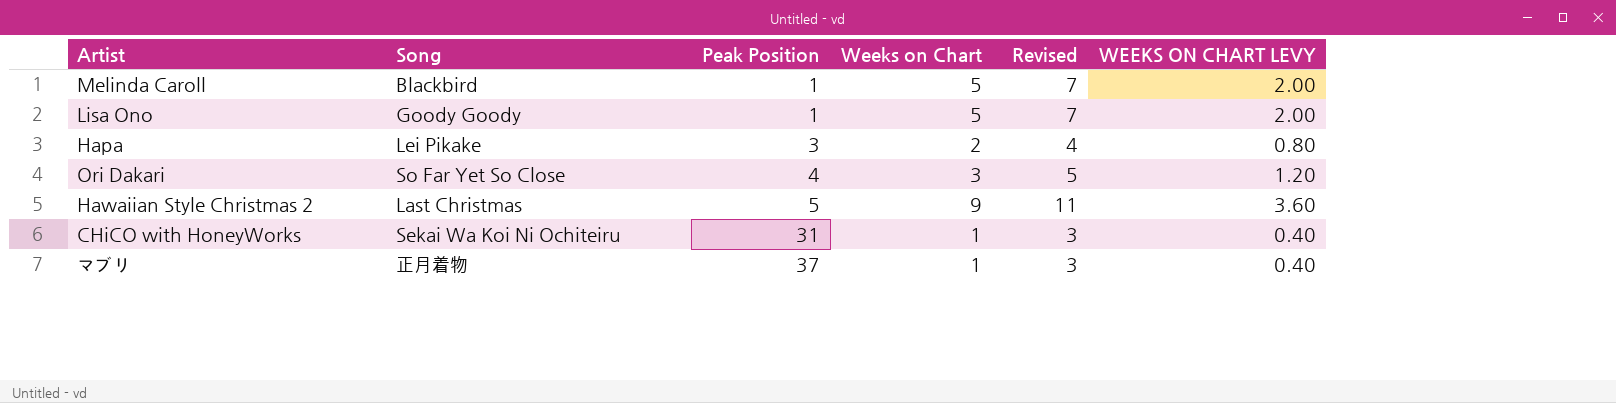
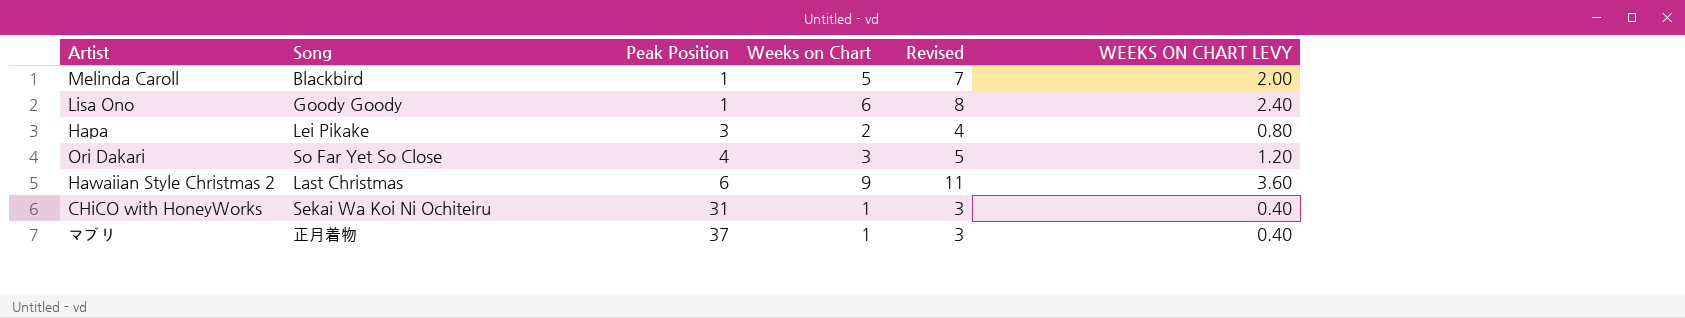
Lisa Ono | Weeks on Chart: 5 -> 6
Lisa Ono | Revised: 7 -> 8
Lisa Ono | WEEKS ON CHART LEVY: 2.00 -> 2.40
Hawaiian Style Christmas 2 | Peak Position: 5 -> 6

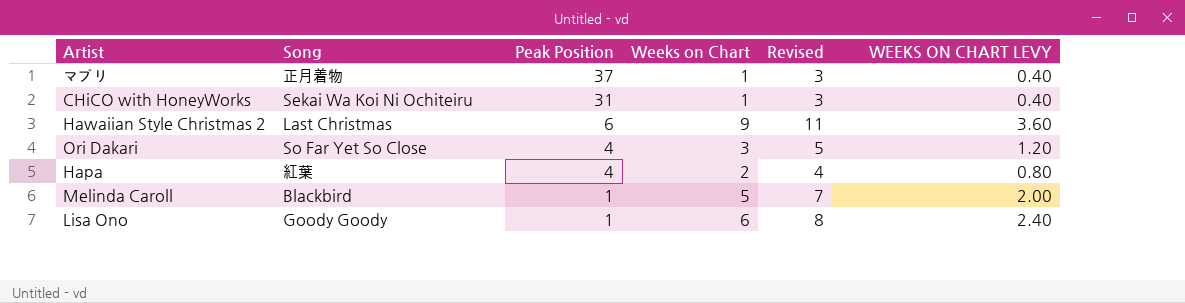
row order: Peak Position ascending -> Peak Position descending
Hapa | Song: Lei Pikake -> 紅葉
Hapa | Peak Position: 3 -> 4

